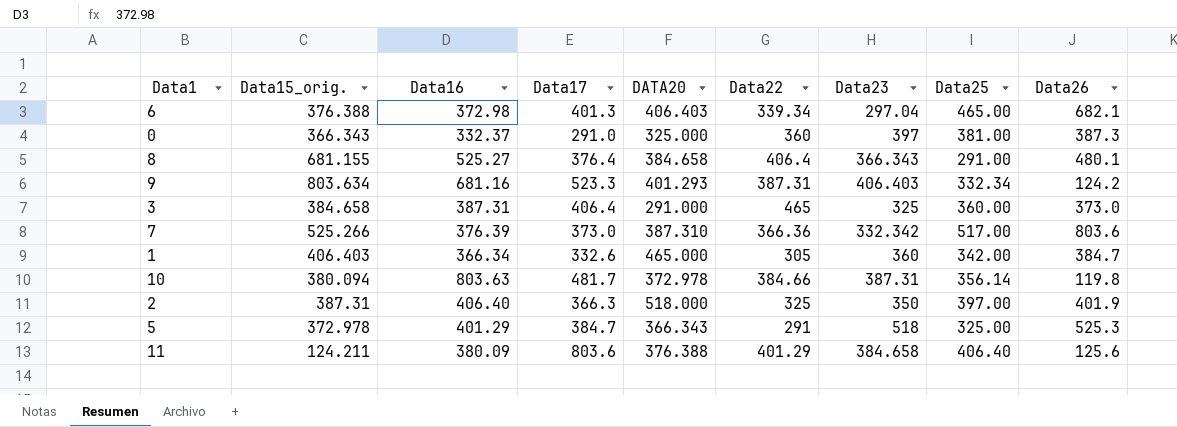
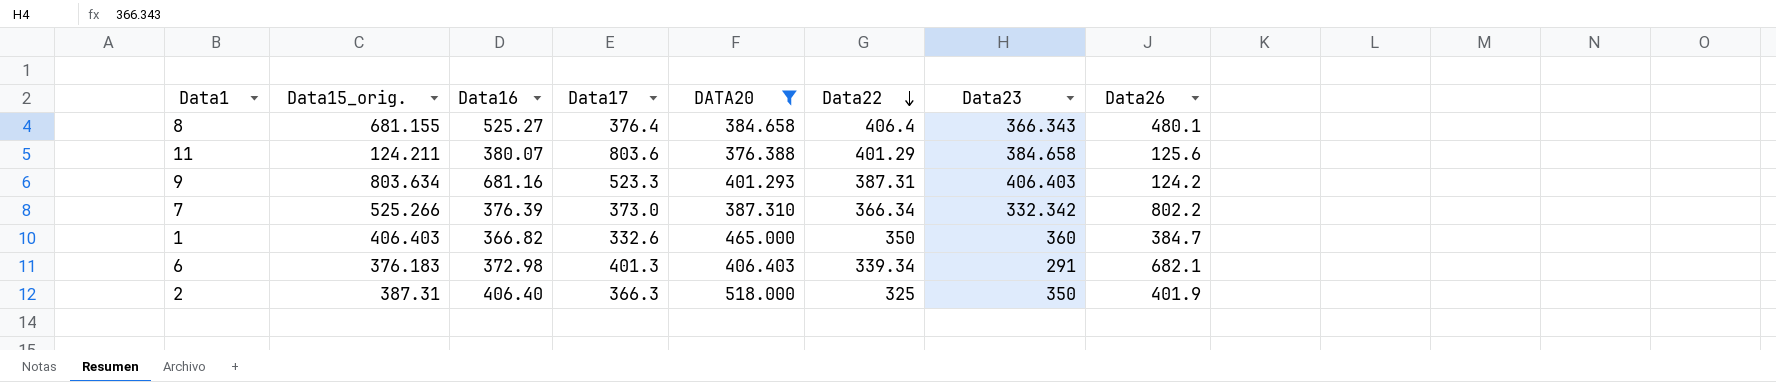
filter: none -> DATA20 >= 376.388
row order: none -> Data22 descending
column Data25 | position: 8 -> none
11 | Data16: 380.09 -> 380.07
7 | Data22: 366.36 -> 366.34
7 | Data26: 803.6 -> 802.2
1 | Data16: 366.34 -> 366.82
1 | Data22: 305 -> 350
6 | Data15_orig.: 376.388 -> 376.183
6 | Data23: 297.04 -> 291

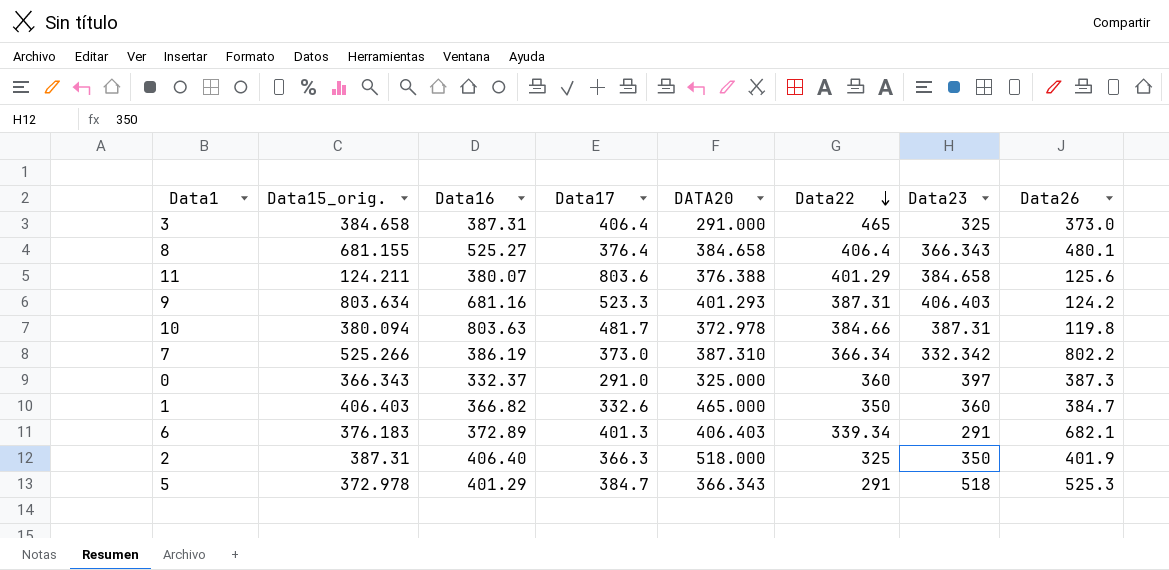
filter: DATA20 >= 376.388 -> none
7 | Data16: 376.39 -> 386.19
6 | Data16: 372.98 -> 372.89

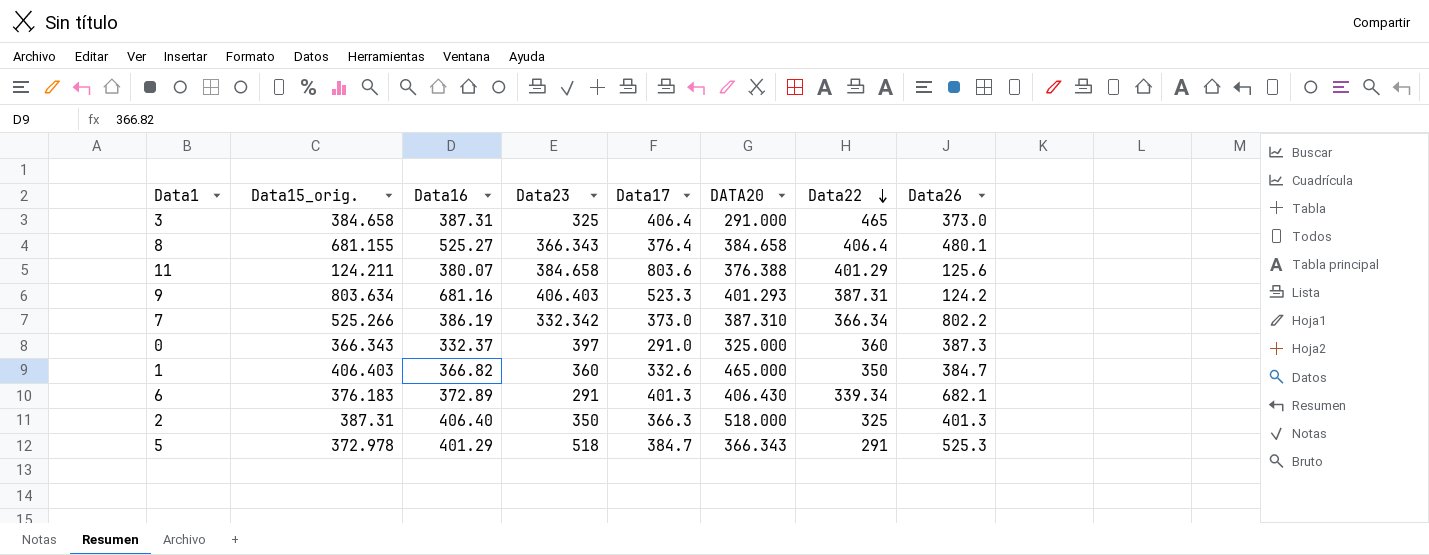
column Data23 | position: 7 -> 4
row 10: 380.094 | 803.63 | 481.7 | 372.978 | 384.66 | 387.31 | 119.8 -> none
6 | DATA20: 406.403 -> 406.430
2 | Data26: 401.9 -> 401.3

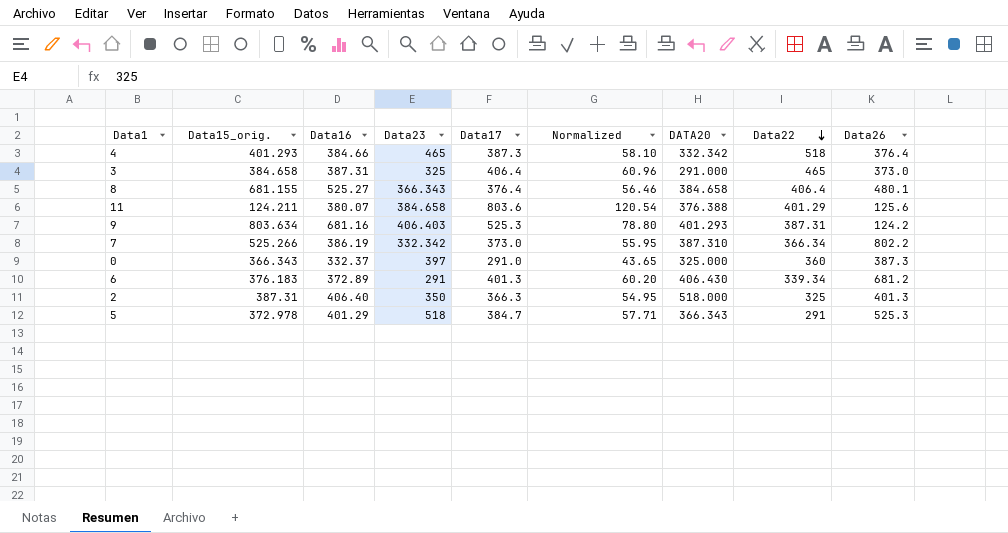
column Normalized | formula: none -> [Data17] * 0.15
row 1: 406.403 | 366.82 | 360 | 332.6 | 465.000 | 350 | 384.7 -> none
row 4: none -> 401.293 | 384.66 | 465 | 387.3 | 58.10 | 332.342 | 518 | 376.4
9 | Data17: 523.3 -> 525.3
6 | Data26: 682.1 -> 681.2

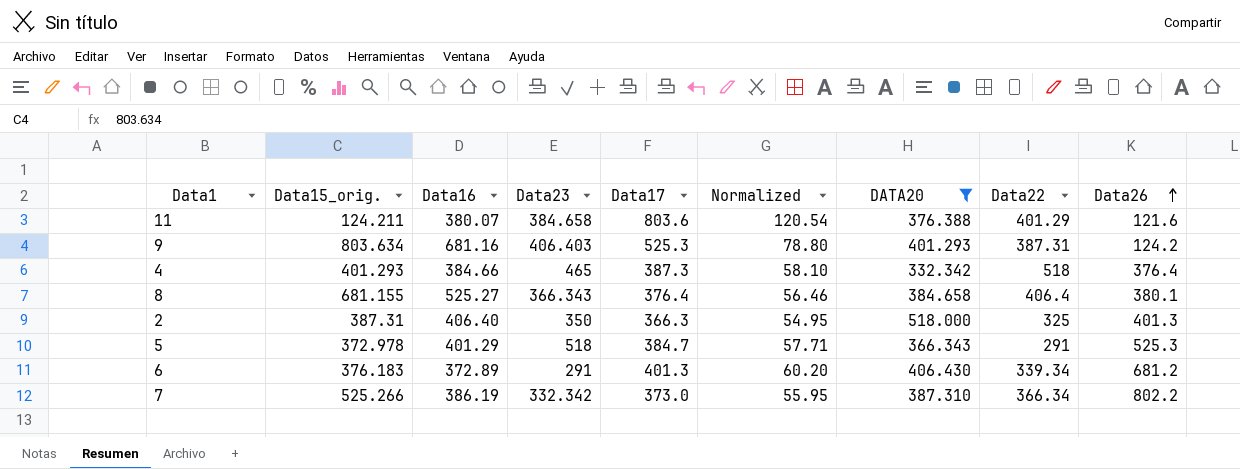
filter: none -> DATA20 >= 332.342
row order: Data22 descending -> Data26 ascending
11 | Data26: 125.6 -> 121.6
8 | Data26: 480.1 -> 380.1

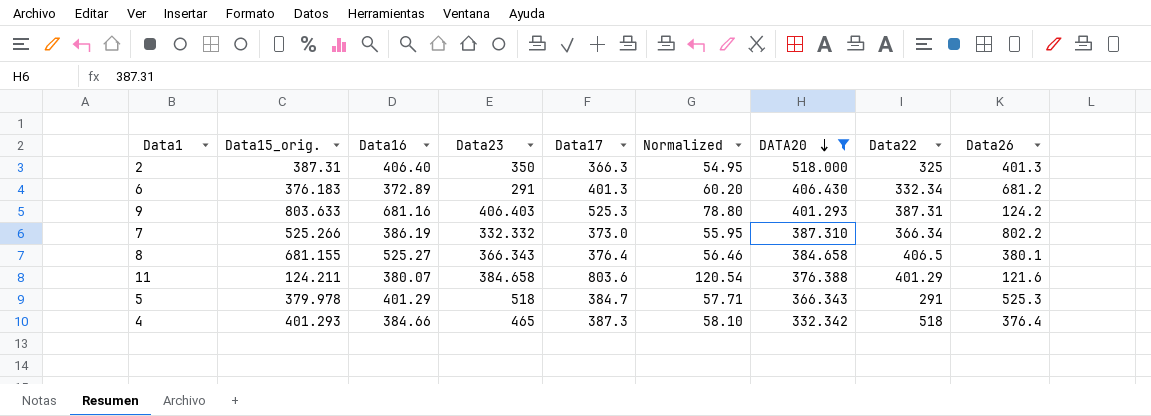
row order: Data26 ascending -> DATA20 descending
6 | Data22: 339.34 -> 332.34
9 | Data15_orig.: 803.634 -> 803.633
7 | Data23: 332.342 -> 332.332
8 | Data22: 406.4 -> 406.5
5 | Data15_orig.: 372.978 -> 379.978

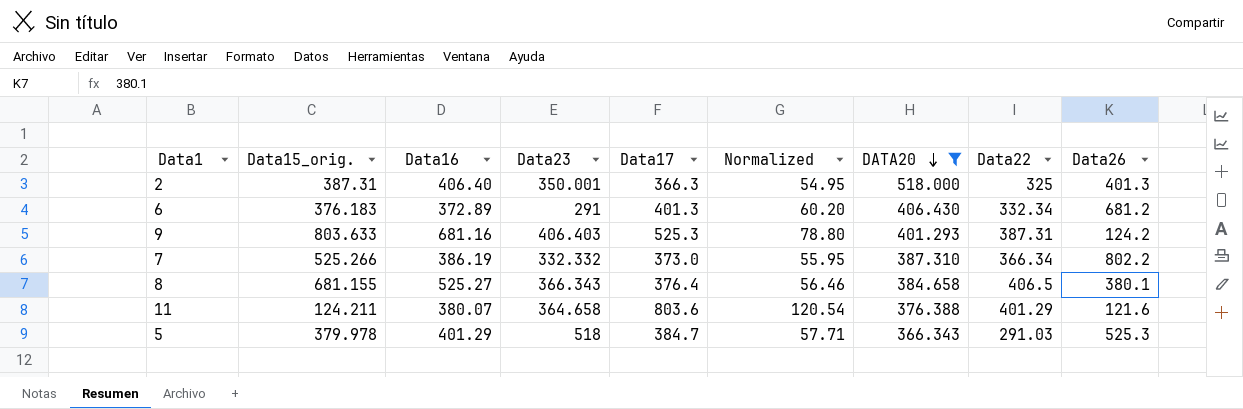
row 4: 401.293 | 384.66 | 465 | 387.3 | 58.10 | 332.342 | 518 | 376.4 -> none
2 | Data23: 350 -> 350.001
11 | Data23: 384.658 -> 364.658
5 | Data22: 291 -> 291.03

